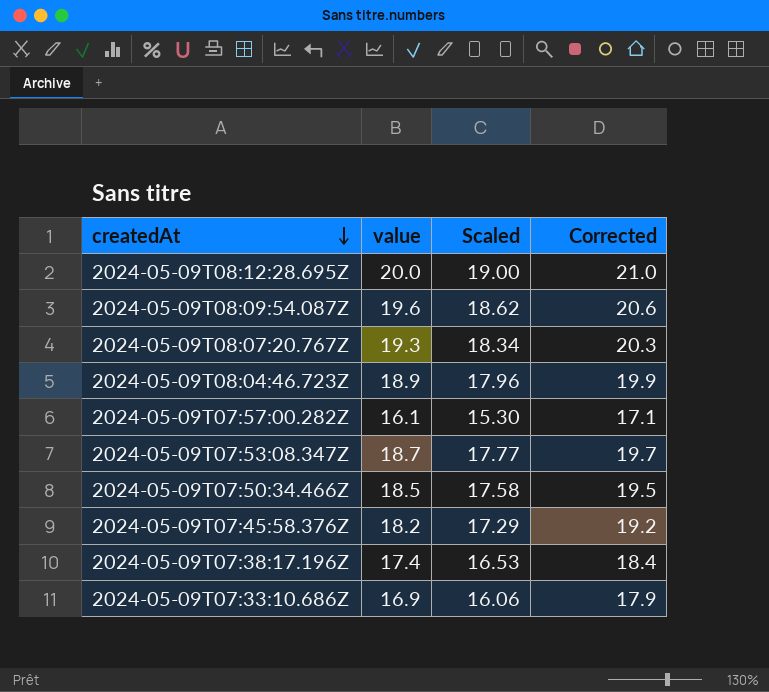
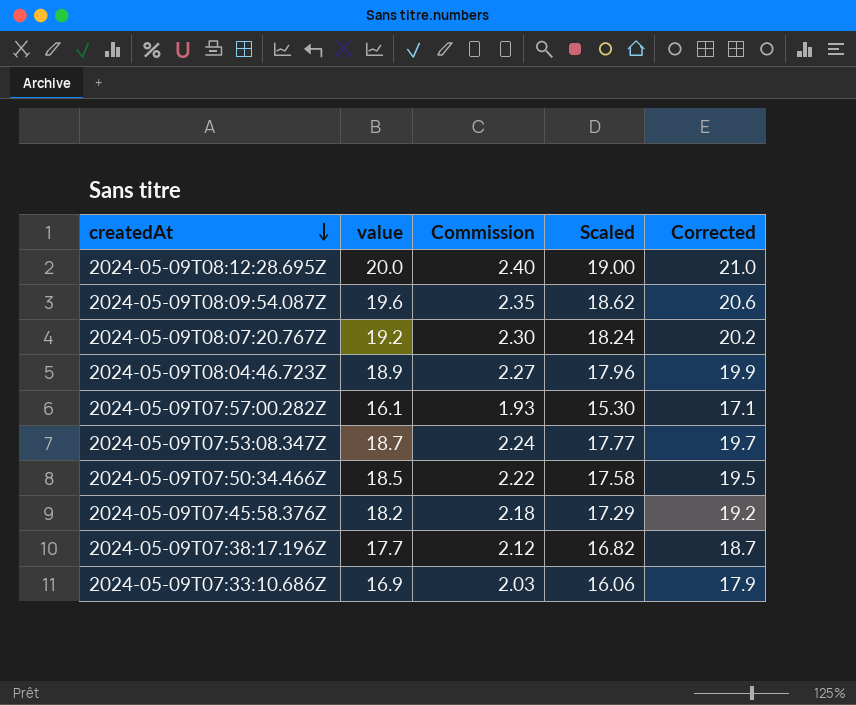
column Commission | formula: none -> [value] * 0.12
2024-05-09T08:07:20.767Z | value: 19.3 -> 19.2
2024-05-09T08:07:20.767Z | Scaled: 18.34 -> 18.24
2024-05-09T08:07:20.767Z | Corrected: 20.3 -> 20.2
2024-05-09T07:38:17.196Z | value: 17.4 -> 17.7
2024-05-09T07:38:17.196Z | Scaled: 16.53 -> 16.82
2024-05-09T07:38:17.196Z | Corrected: 18.4 -> 18.7

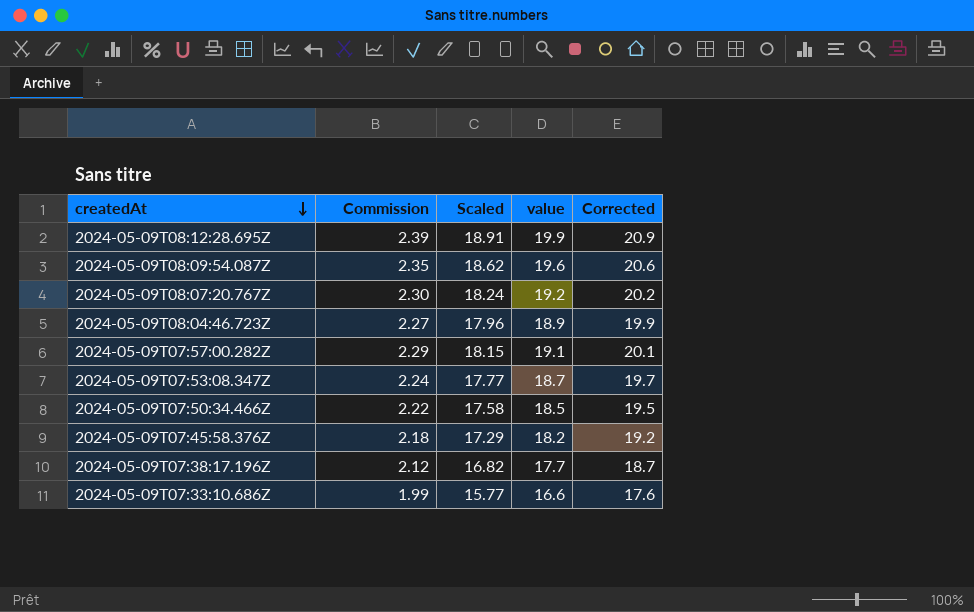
column value | position: 2 -> 4
2024-05-09T08:12:28.695Z | Commission: 2.40 -> 2.39
2024-05-09T08:12:28.695Z | Scaled: 19.00 -> 18.91
2024-05-09T08:12:28.695Z | value: 20.0 -> 19.9
2024-05-09T08:12:28.695Z | Corrected: 21.0 -> 20.9
2024-05-09T07:57:00.282Z | Commission: 1.93 -> 2.29
2024-05-09T07:57:00.282Z | Scaled: 15.30 -> 18.15
2024-05-09T07:57:00.282Z | value: 16.1 -> 19.1
2024-05-09T07:57:00.282Z | Corrected: 17.1 -> 20.1
2024-05-09T07:33:10.686Z | Commission: 2.03 -> 1.99
2024-05-09T07:33:10.686Z | Scaled: 16.06 -> 15.77
2024-05-09T07:33:10.686Z | value: 16.9 -> 16.6
2024-05-09T07:33:10.686Z | Corrected: 17.9 -> 17.6

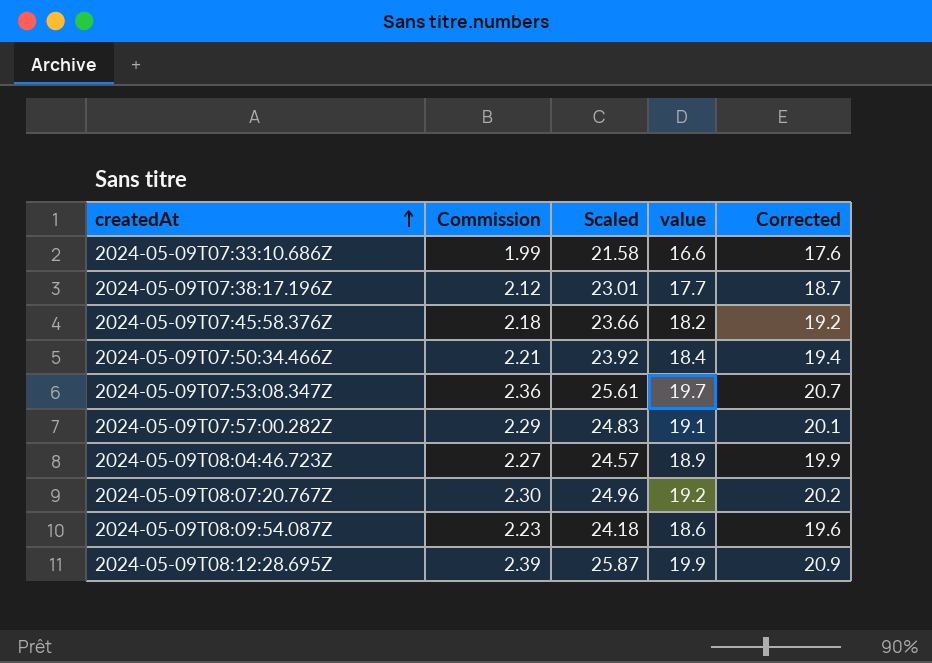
row order: createdAt descending -> createdAt ascending
column Scaled | formula: [value] * 0.95 -> [value] * 1.3
2024-05-09T07:50:34.466Z | Commission: 2.22 -> 2.21
2024-05-09T07:50:34.466Z | value: 18.5 -> 18.4
2024-05-09T07:50:34.466Z | Corrected: 19.5 -> 19.4
2024-05-09T07:53:08.347Z | Commission: 2.24 -> 2.36
2024-05-09T07:53:08.347Z | value: 18.7 -> 19.7
2024-05-09T07:53:08.347Z | Corrected: 19.7 -> 20.7
2024-05-09T08:09:54.087Z | Commission: 2.35 -> 2.23
2024-05-09T08:09:54.087Z | value: 19.6 -> 18.6
2024-05-09T08:09:54.087Z | Corrected: 20.6 -> 19.6

